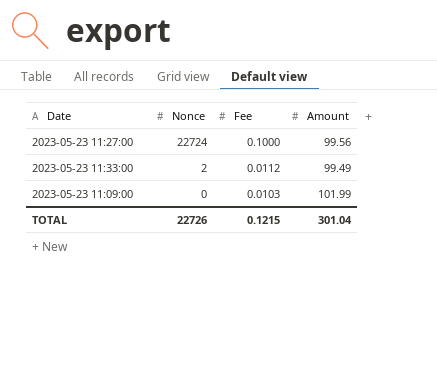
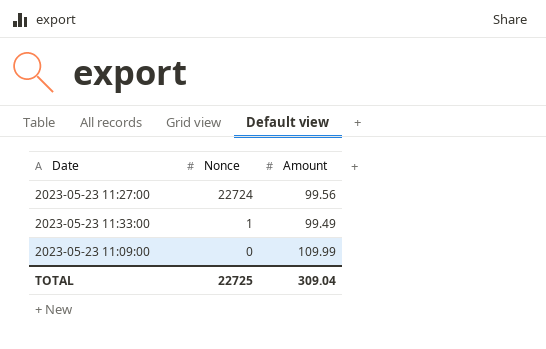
column Fee | position: 3 -> none
2023-05-23 11:33:00 | Nonce: 2 -> 1
2023-05-23 11:09:00 | Amount: 101.99 -> 109.99
TOTAL | Nonce: 22726 -> 22725
TOTAL | Amount: 301.04 -> 309.04

